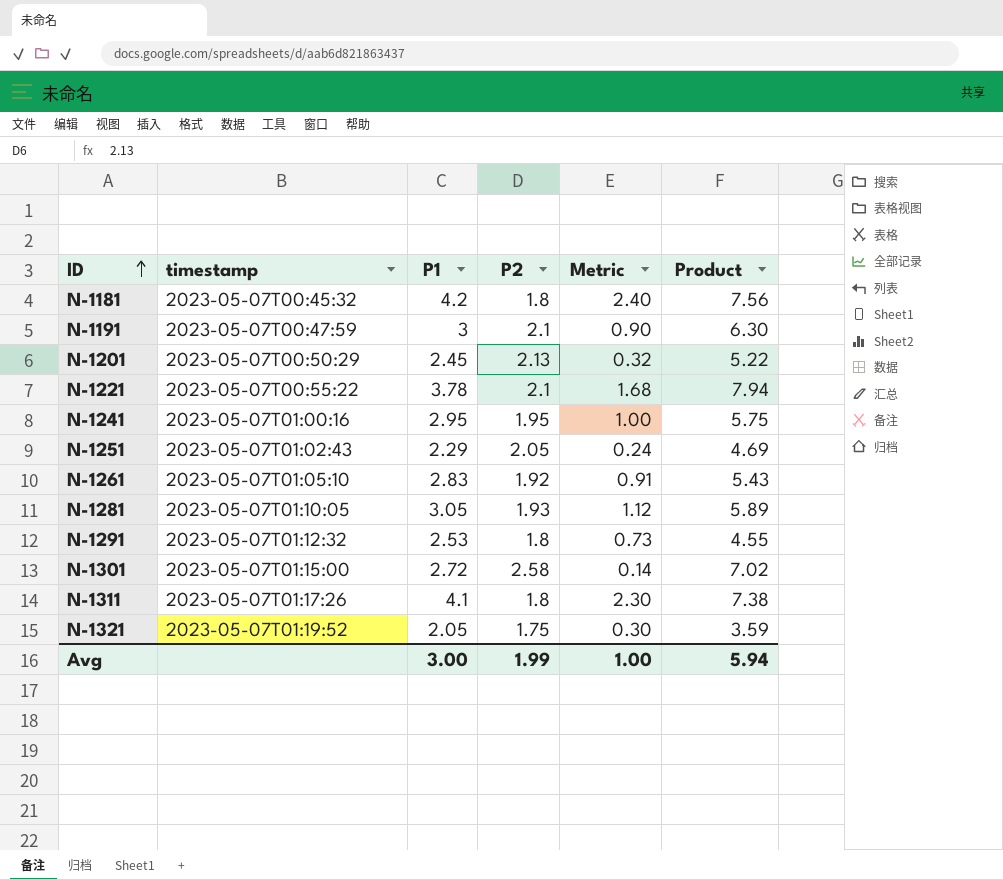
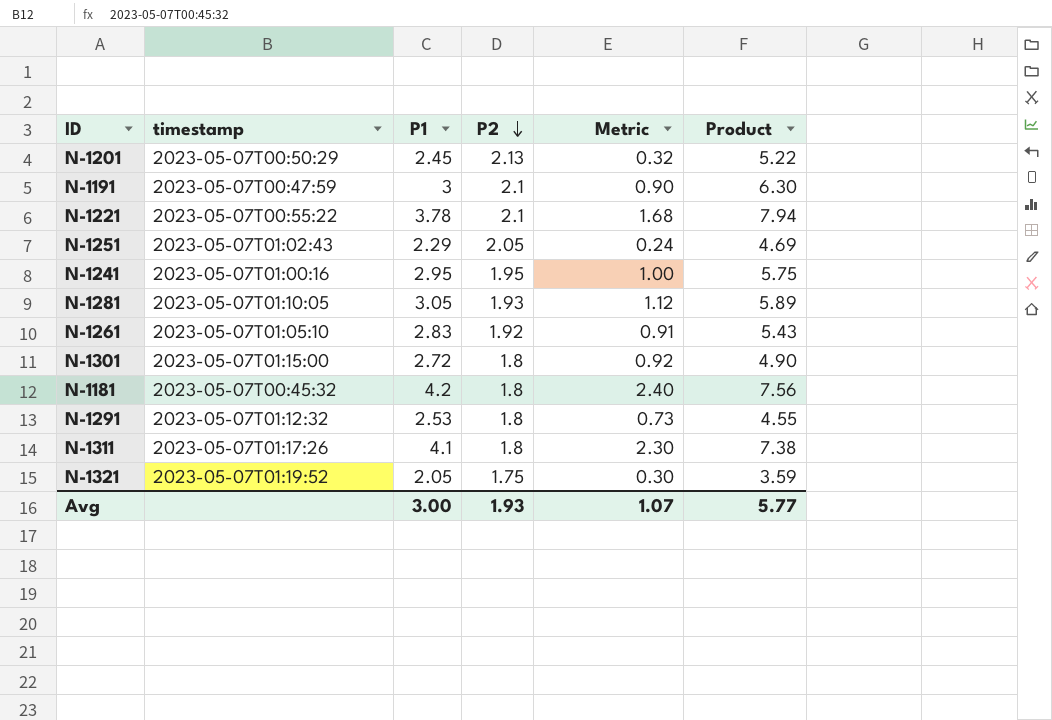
row order: ID ascending -> P2 descending
N-1301 | P2: 2.58 -> 1.8
N-1301 | Metric: 0.14 -> 0.92
N-1301 | Product: 7.02 -> 4.90
Avg | P2: 1.99 -> 1.93
Avg | Metric: 1.00 -> 1.07
Avg | Product: 5.94 -> 5.77

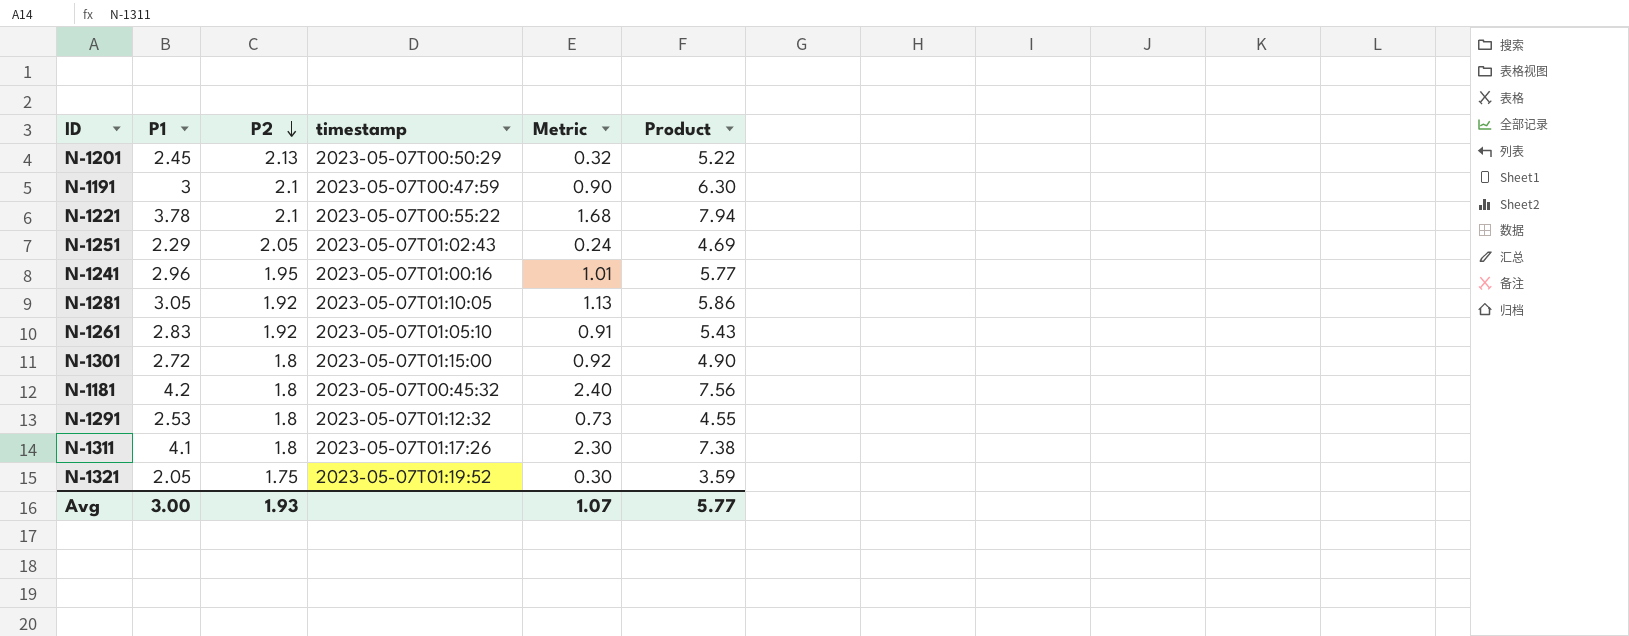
column timestamp | position: 2 -> 4
N-1241 | P1: 2.95 -> 2.96
N-1241 | Metric: 1.00 -> 1.01
N-1241 | Product: 5.75 -> 5.77
N-1281 | P2: 1.93 -> 1.92
N-1281 | Metric: 1.12 -> 1.13
N-1281 | Product: 5.89 -> 5.86

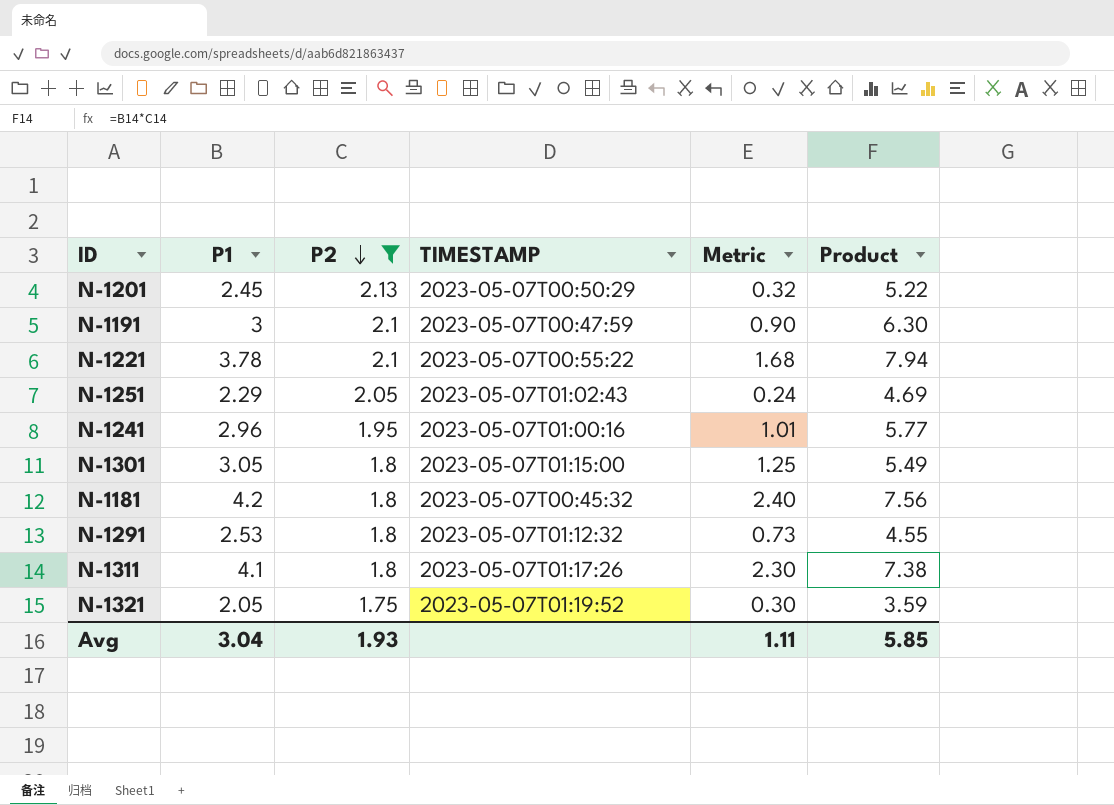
filter: none -> P2 != 1.92
column name: timestamp -> TIMESTAMP
N-1301 | P1: 2.72 -> 3.05
N-1301 | Metric: 0.92 -> 1.25
N-1301 | Product: 4.90 -> 5.49
Avg | P1: 3.00 -> 3.04
Avg | Metric: 1.07 -> 1.11
Avg | Product: 5.77 -> 5.85

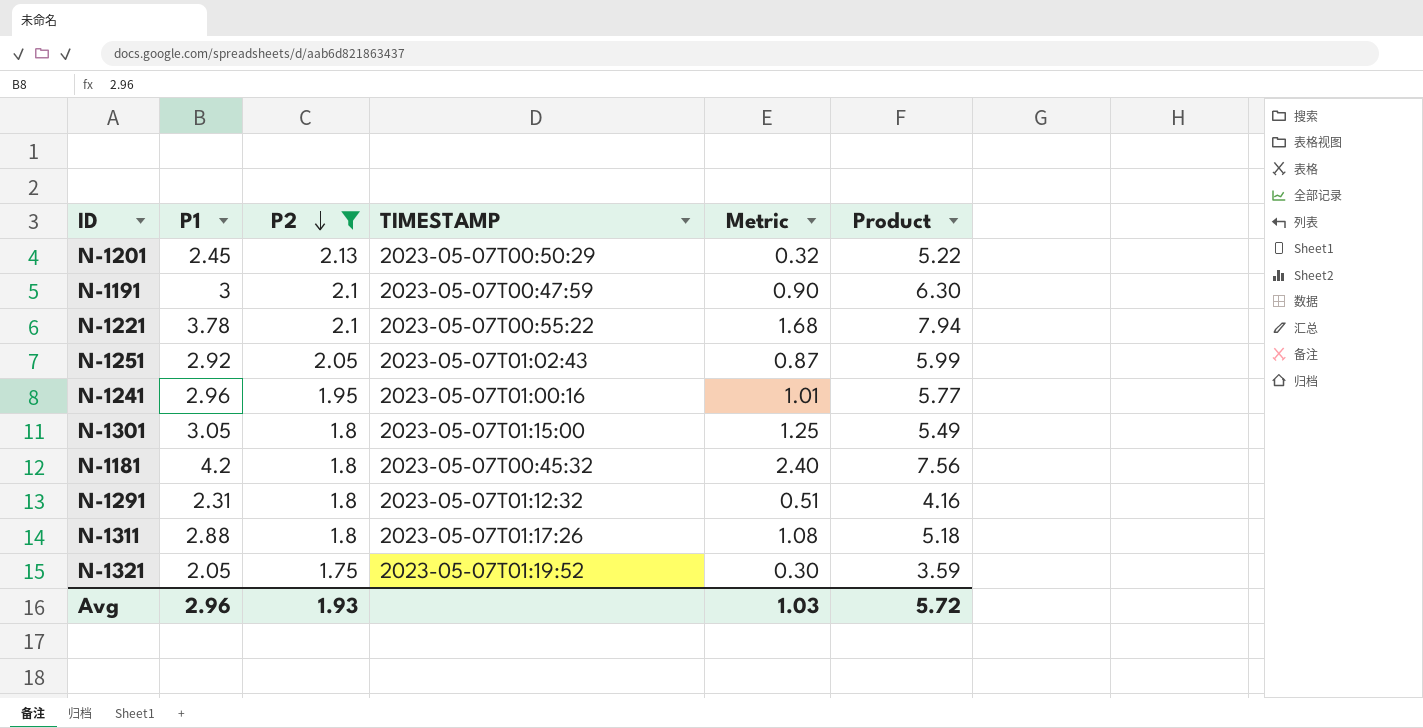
N-1251 | P1: 2.29 -> 2.92
N-1251 | Metric: 0.24 -> 0.87
N-1251 | Product: 4.69 -> 5.99
N-1291 | P1: 2.53 -> 2.31
N-1291 | Metric: 0.73 -> 0.51
N-1291 | Product: 4.55 -> 4.16
N-1311 | P1: 4.1 -> 2.88
N-1311 | Metric: 2.30 -> 1.08
N-1311 | Product: 7.38 -> 5.18
Avg | P1: 3.04 -> 2.96
Avg | Metric: 1.11 -> 1.03
Avg | Product: 5.85 -> 5.72

